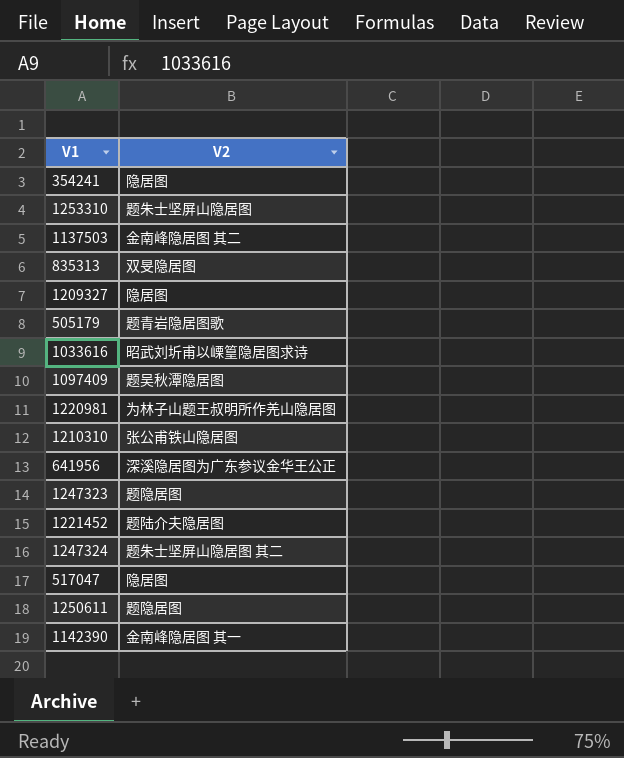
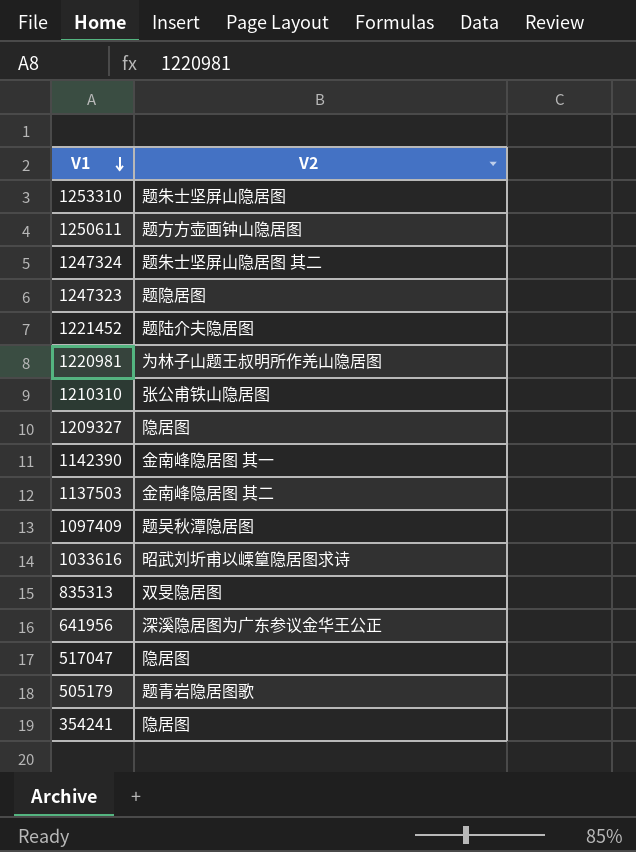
row order: none -> V1 descending
1250611 | V2: 题隐居图 -> 题方方壶画钟山隐居图

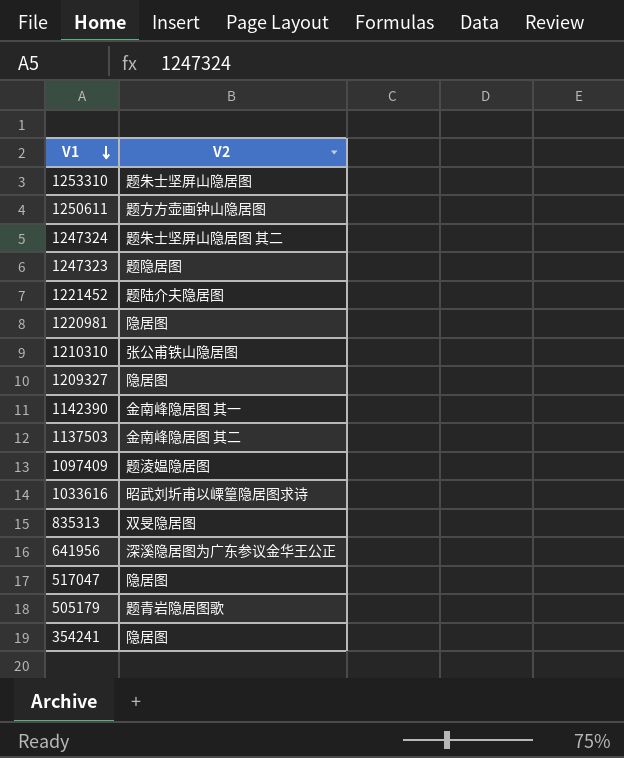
1220981 | V2: 为林子山题王叔明所作羌山隐居图 -> 隐居图
1097409 | V2: 题吴秋潭隐居图 -> 题淩媪隐居图

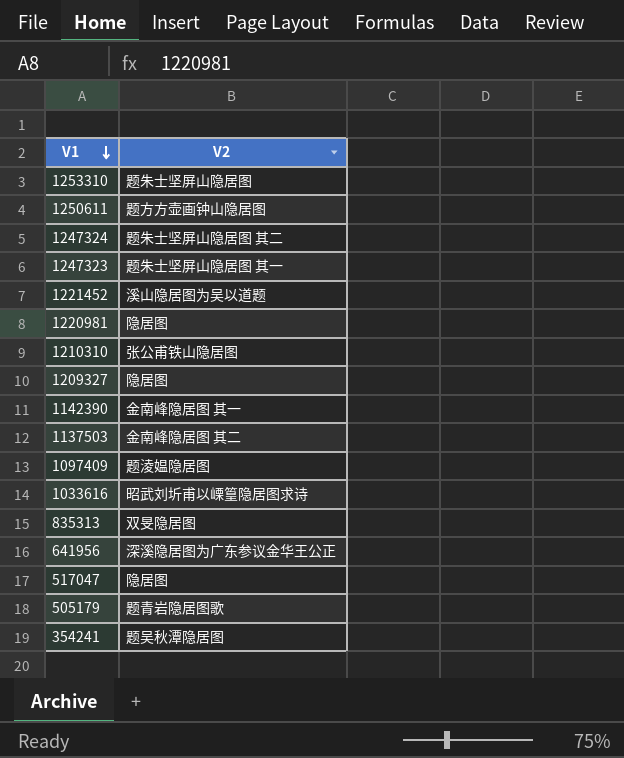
1247323 | V2: 题隐居图 -> 题朱士坚屏山隐居图 其一
1221452 | V2: 题陆介夫隐居图 -> 溪山隐居图为吴以道题
354241 | V2: 隐居图 -> 题吴秋潭隐居图

